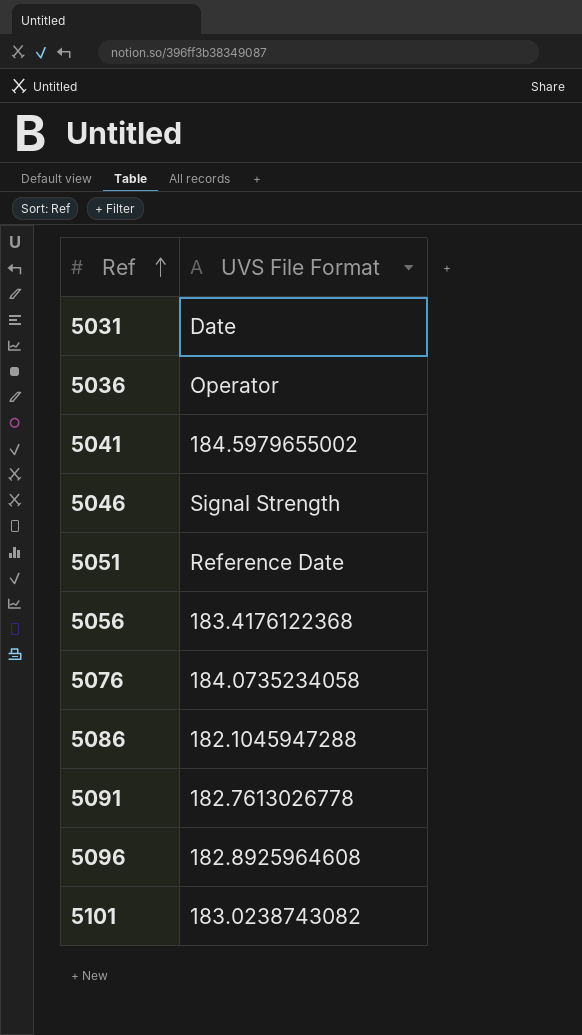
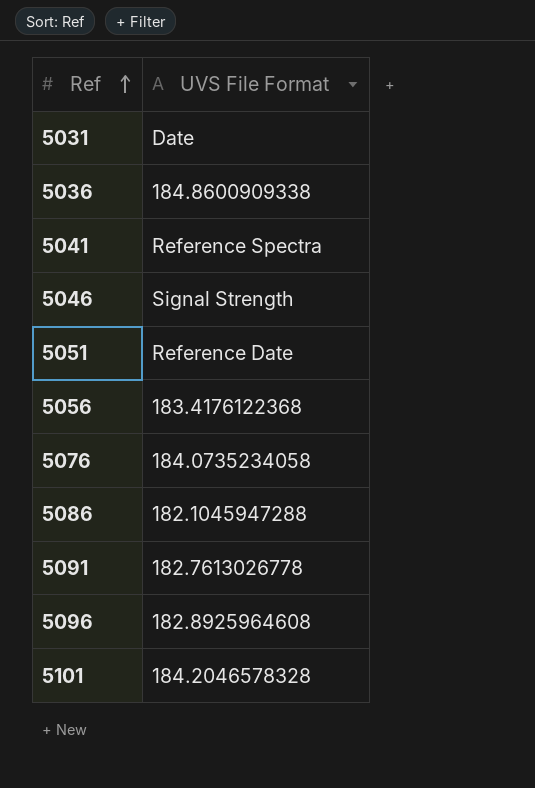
5036 | UVS File Format: Operator -> 184.8600909338
5041 | UVS File Format: 184.5979655002 -> Reference Spectra
5101 | UVS File Format: 183.0238743082 -> 184.2046578328

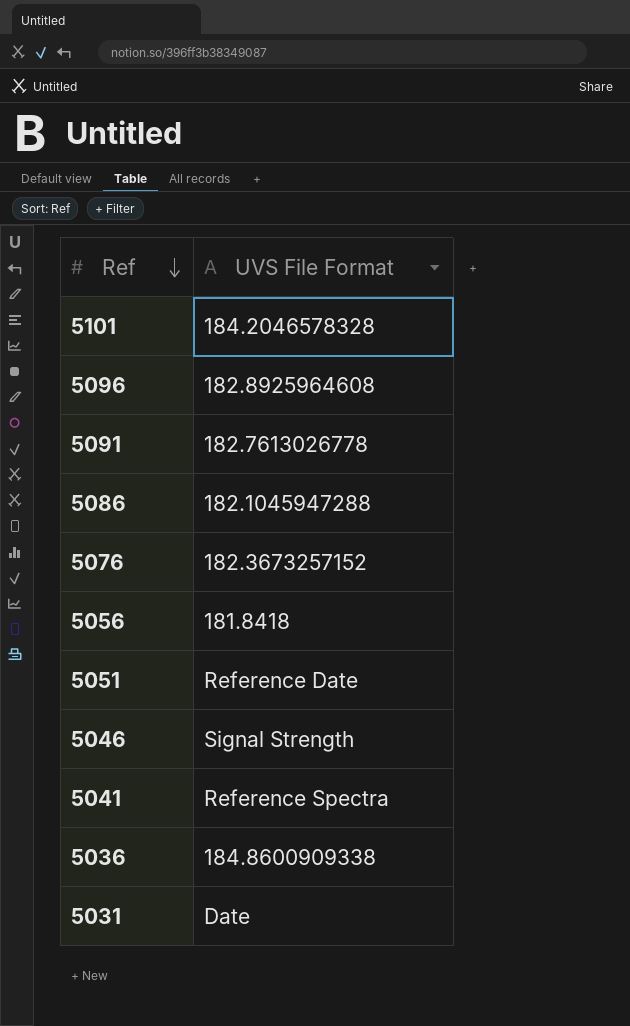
row order: Ref ascending -> Ref descending
5076 | UVS File Format: 184.0735234058 -> 182.3673257152
5056 | UVS File Format: 183.4176122368 -> 181.8418

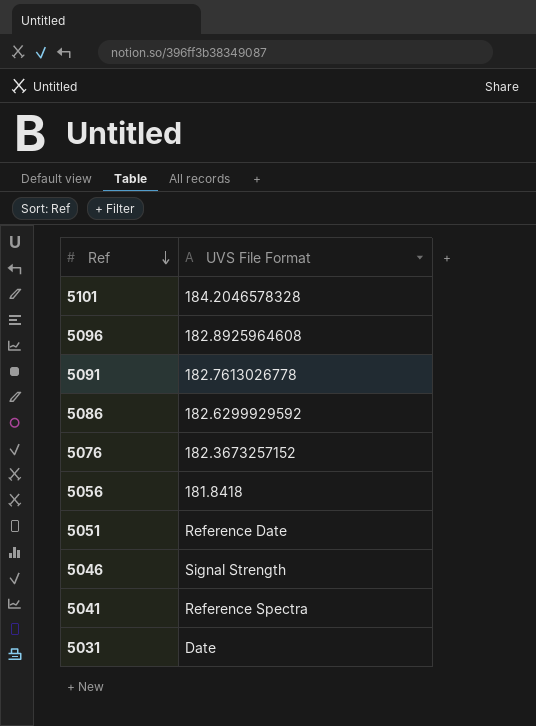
row 5036: 184.8600909338 -> none
5086 | UVS File Format: 182.1045947288 -> 182.6299929592

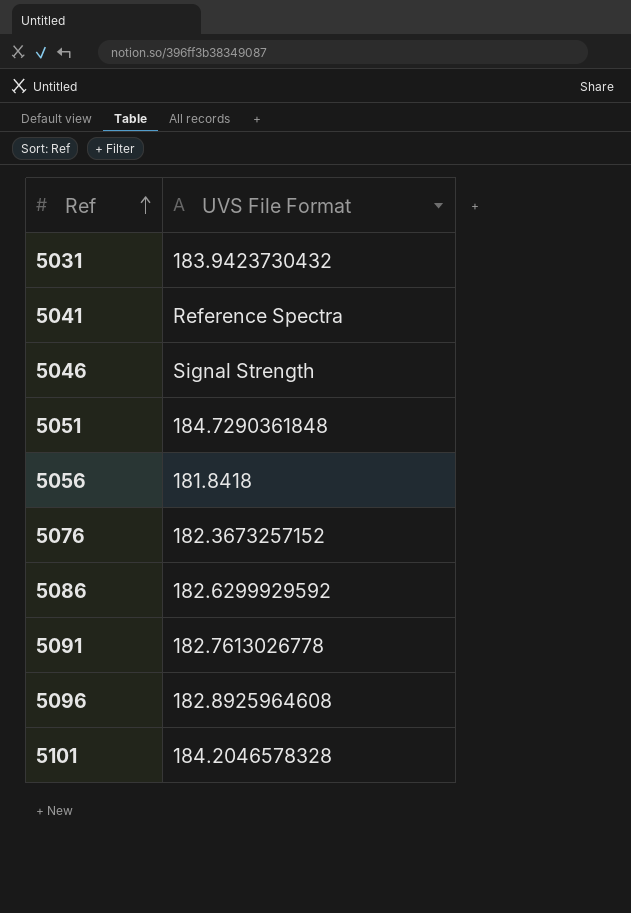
row order: Ref descending -> Ref ascending
5031 | UVS File Format: Date -> 183.9423730432
5051 | UVS File Format: Reference Date -> 184.7290361848

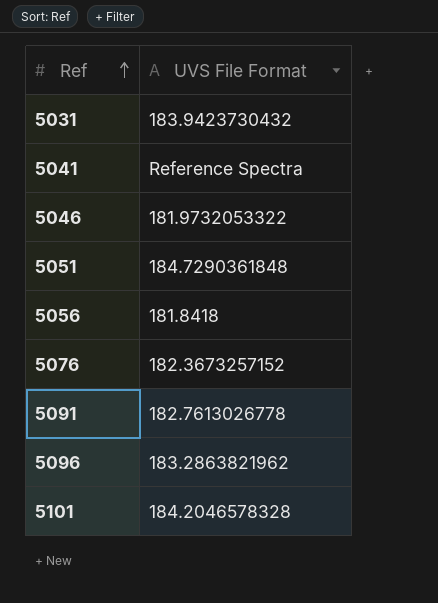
row 5086: 182.6299929592 -> none
5046 | UVS File Format: Signal Strength -> 181.9732053322
5096 | UVS File Format: 182.8925964608 -> 183.2863821962

